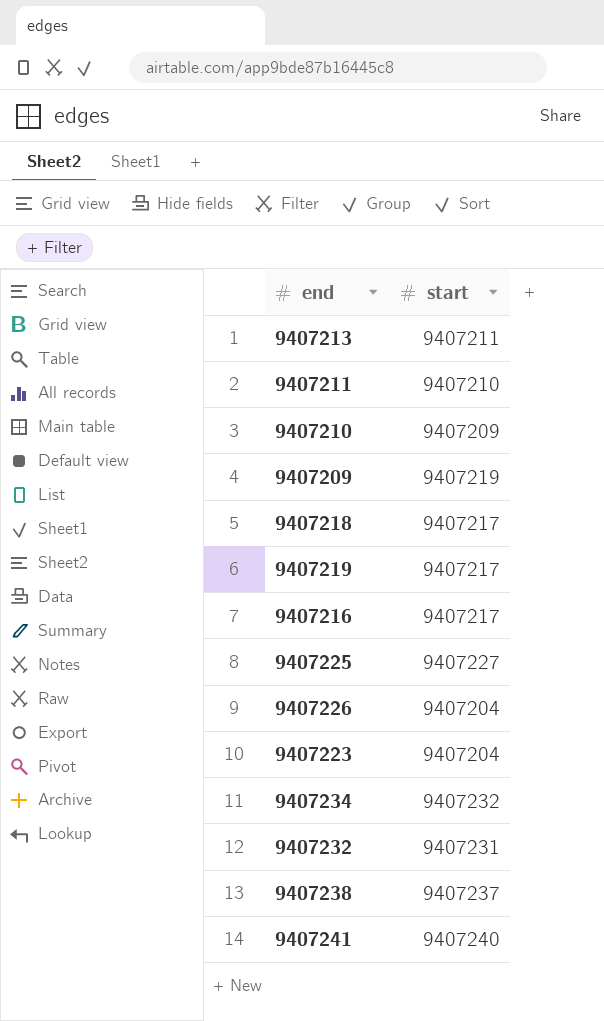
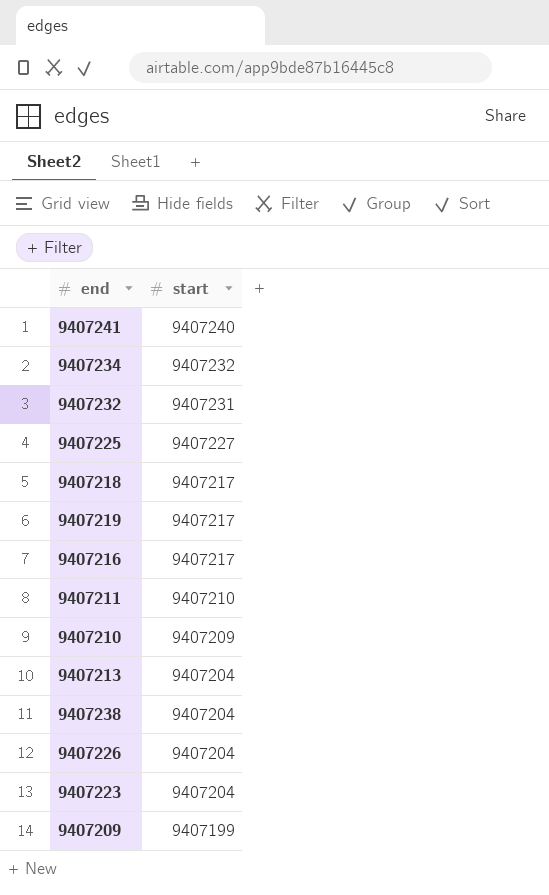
row order: none -> start descending
9407213 | start: 9407211 -> 9407204
9407238 | start: 9407237 -> 9407204
9407209 | start: 9407219 -> 9407199

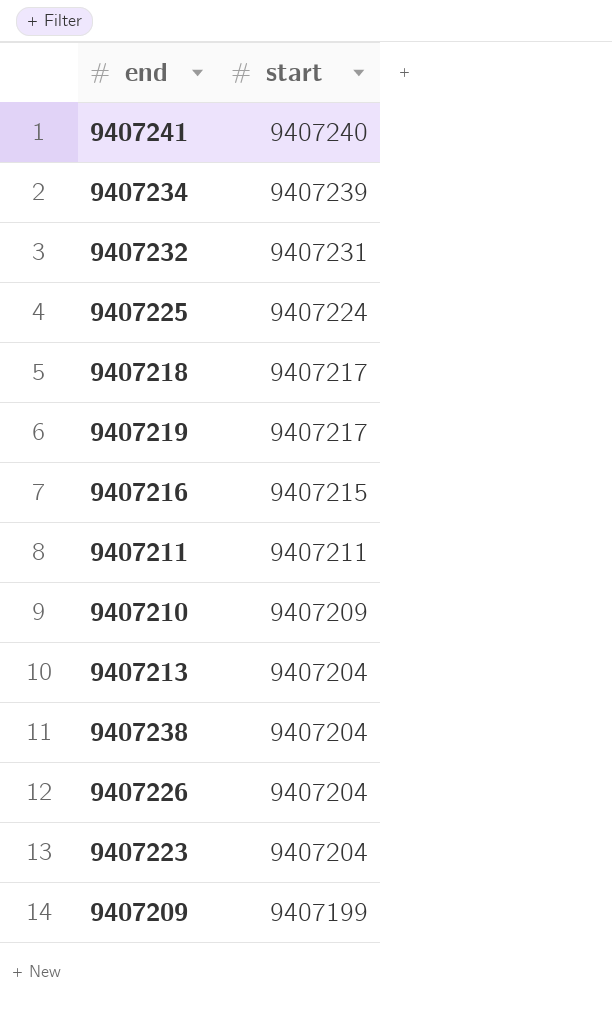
9407234 | start: 9407232 -> 9407239
9407225 | start: 9407227 -> 9407224
9407216 | start: 9407217 -> 9407215
9407211 | start: 9407210 -> 9407211

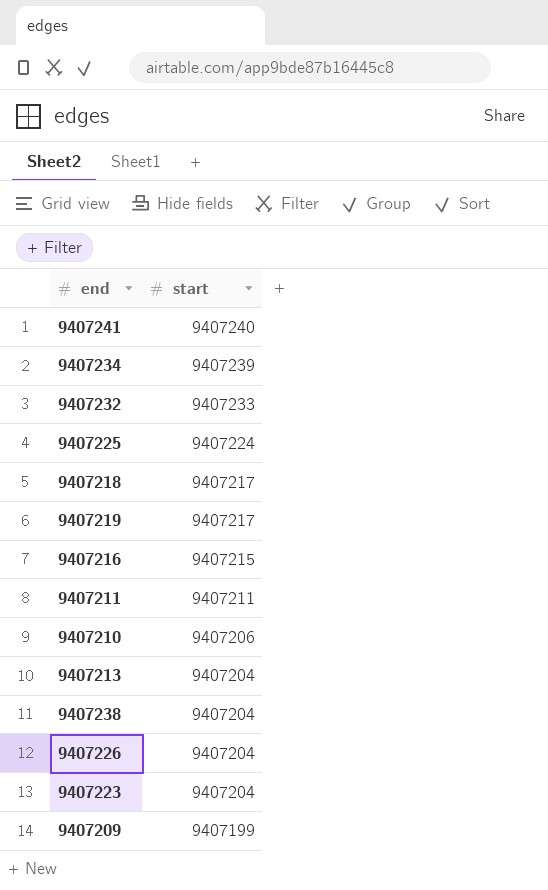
9407232 | start: 9407231 -> 9407233
9407210 | start: 9407209 -> 9407206

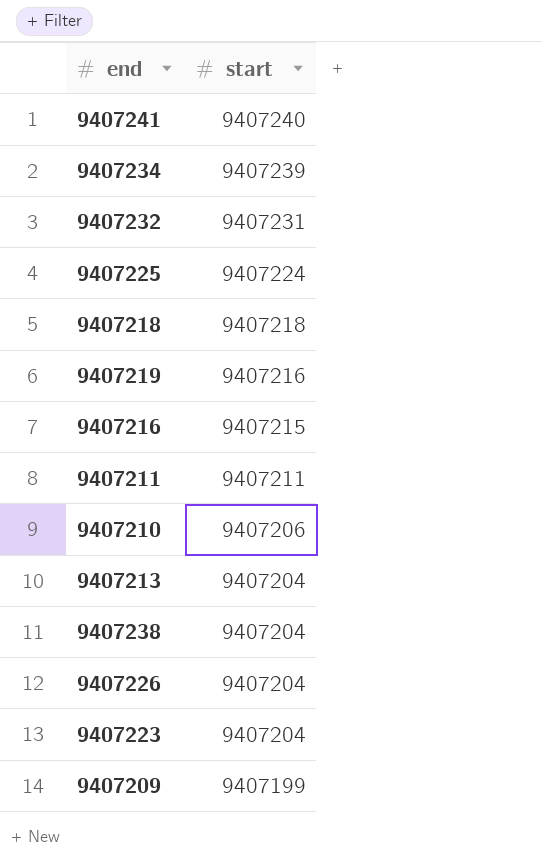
9407232 | start: 9407233 -> 9407231
9407218 | start: 9407217 -> 9407218
9407219 | start: 9407217 -> 9407216

